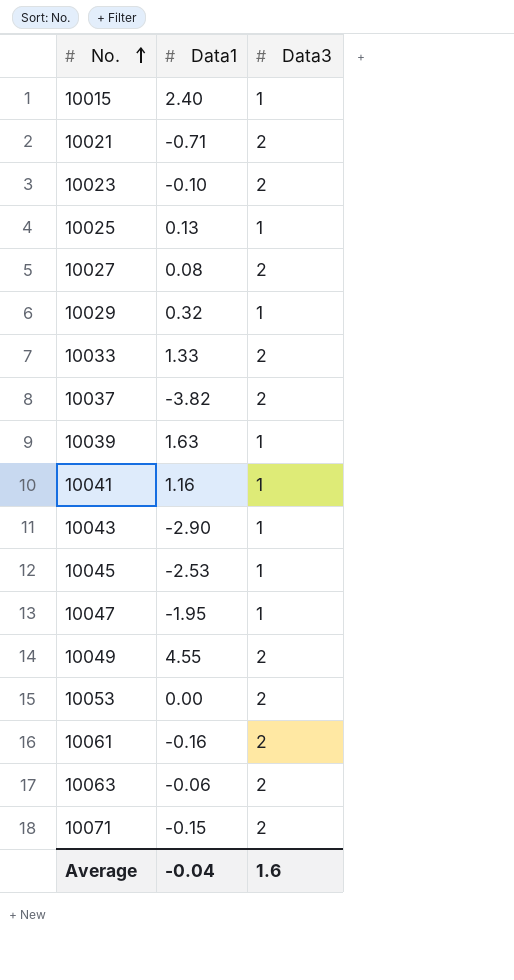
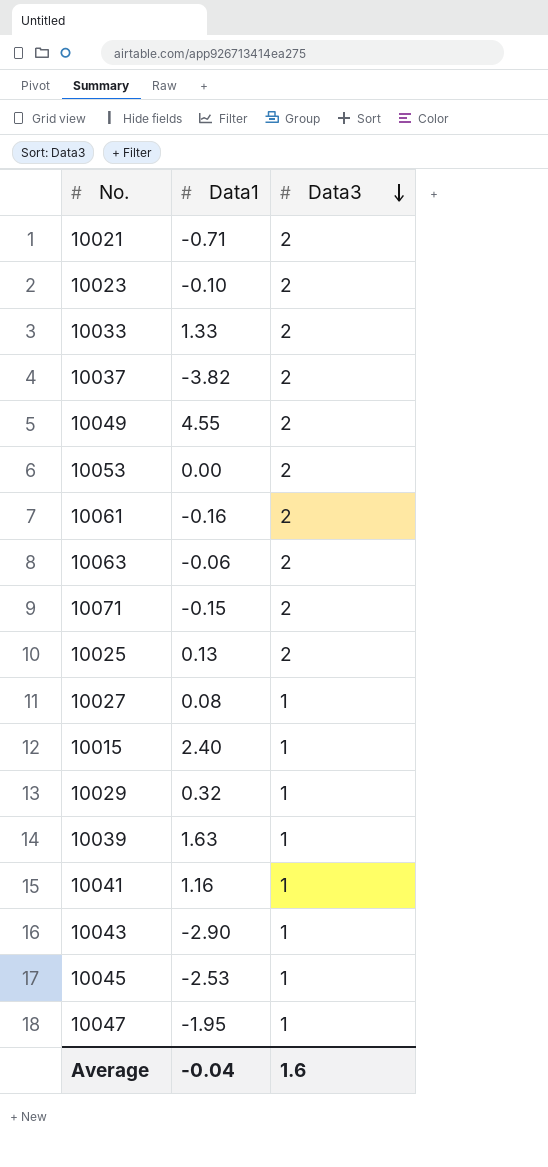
row order: No. ascending -> Data3 descending
10025 | Data3: 1 -> 2
10027 | Data3: 2 -> 1

